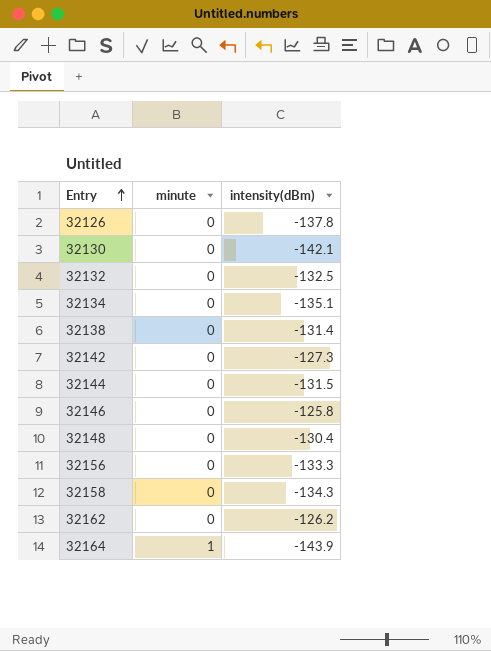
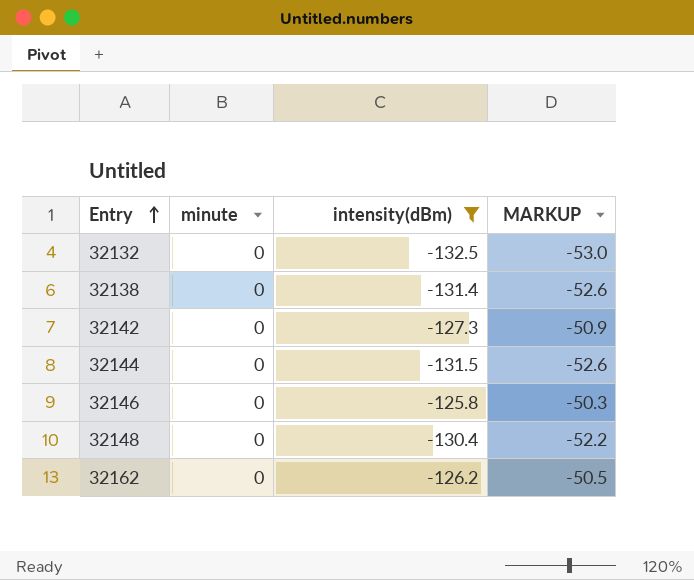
filter: none -> intensity(dBm) >= -132.5
column MARKUP | formula: none -> [intensity(dBm)] * 0.4

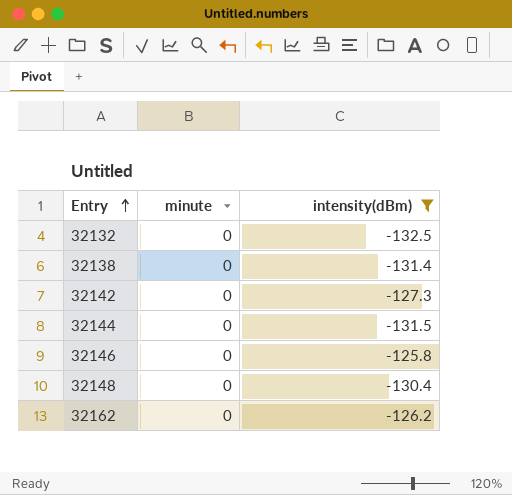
column MARKUP | formula: [intensity(dBm)] * 0.4 -> none

